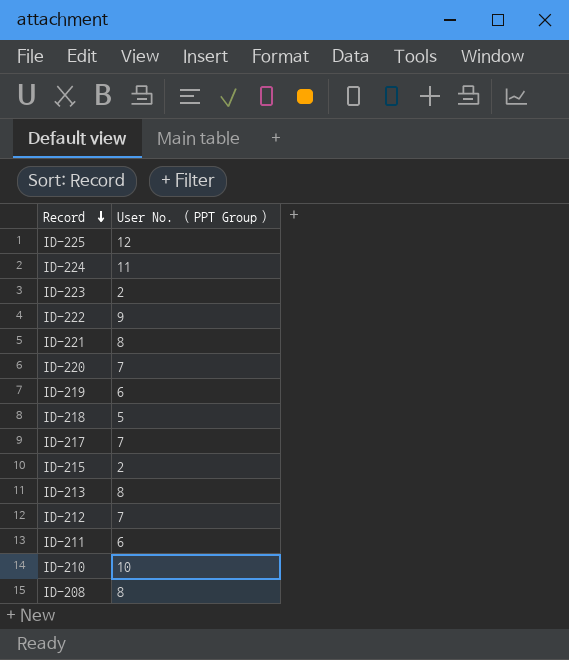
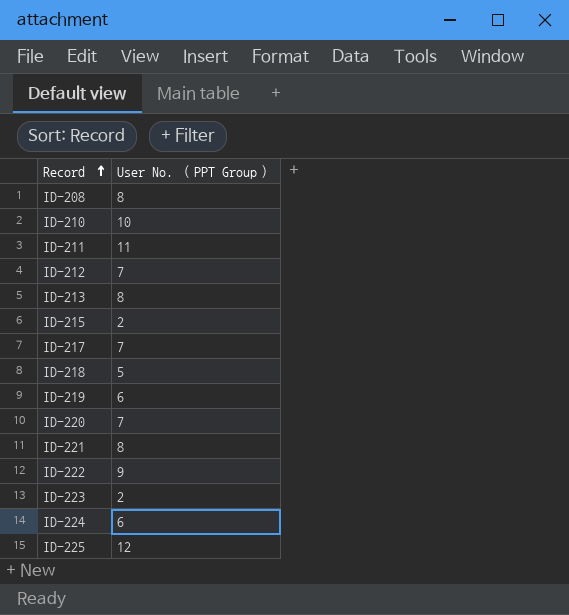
row order: Record descending -> Record ascending
ID-211 | User No. （PPT Group）: 6 -> 11
ID-224 | User No. （PPT Group）: 11 -> 6

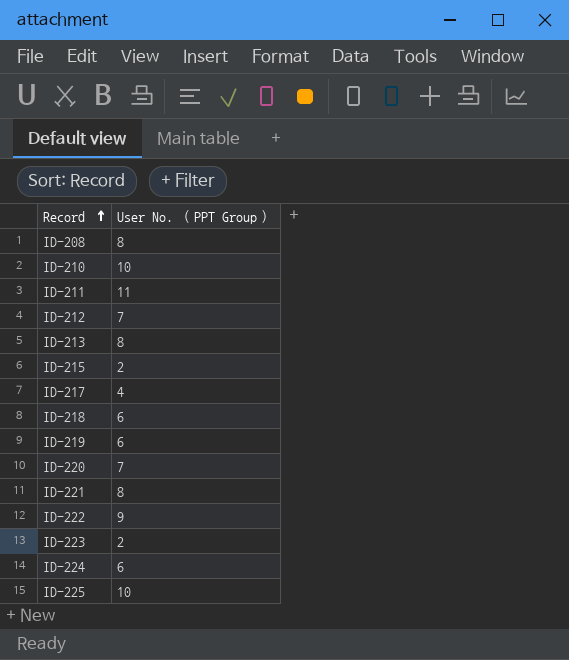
ID-217 | User No. （PPT Group）: 7 -> 4
ID-218 | User No. （PPT Group）: 5 -> 6
ID-225 | User No. （PPT Group）: 12 -> 10

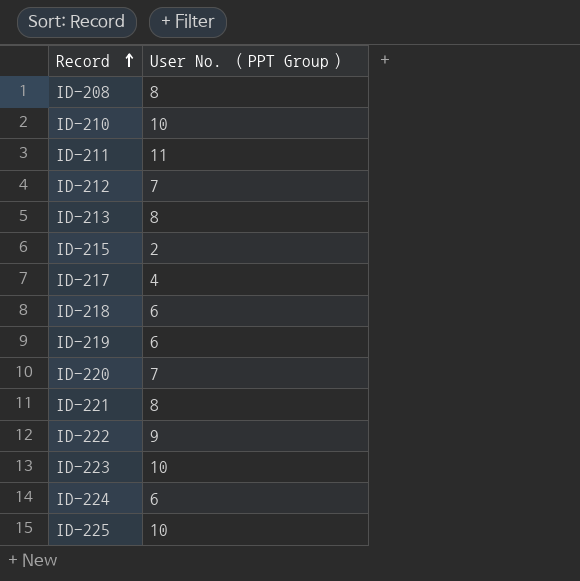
ID-223 | User No. （PPT Group）: 2 -> 10

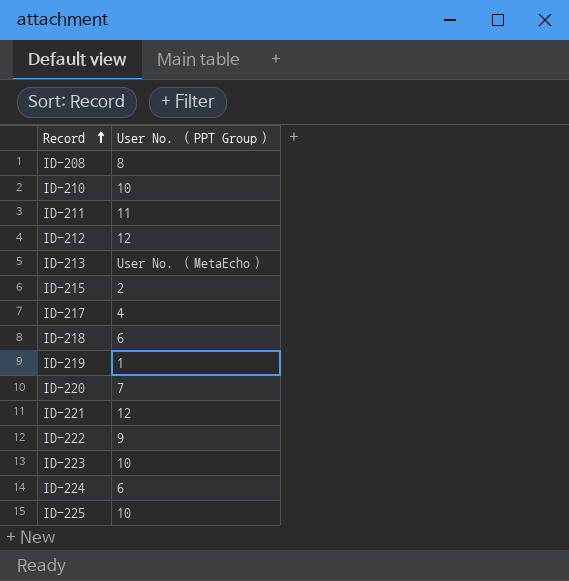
ID-212 | User No. （PPT Group）: 7 -> 12
ID-213 | User No. （PPT Group）: 8 -> User No. （MetaEcho）
ID-219 | User No. （PPT Group）: 6 -> 1
ID-221 | User No. （PPT Group）: 8 -> 12

